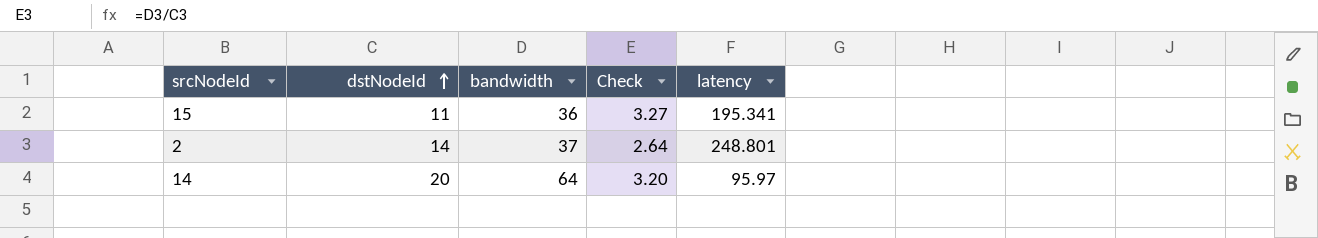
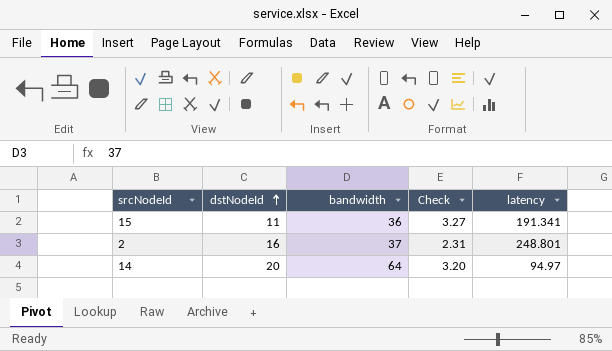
15 | latency: 195.341 -> 191.341
2 | dstNodeId: 14 -> 16
2 | Check: 2.64 -> 2.31
14 | latency: 95.97 -> 94.97

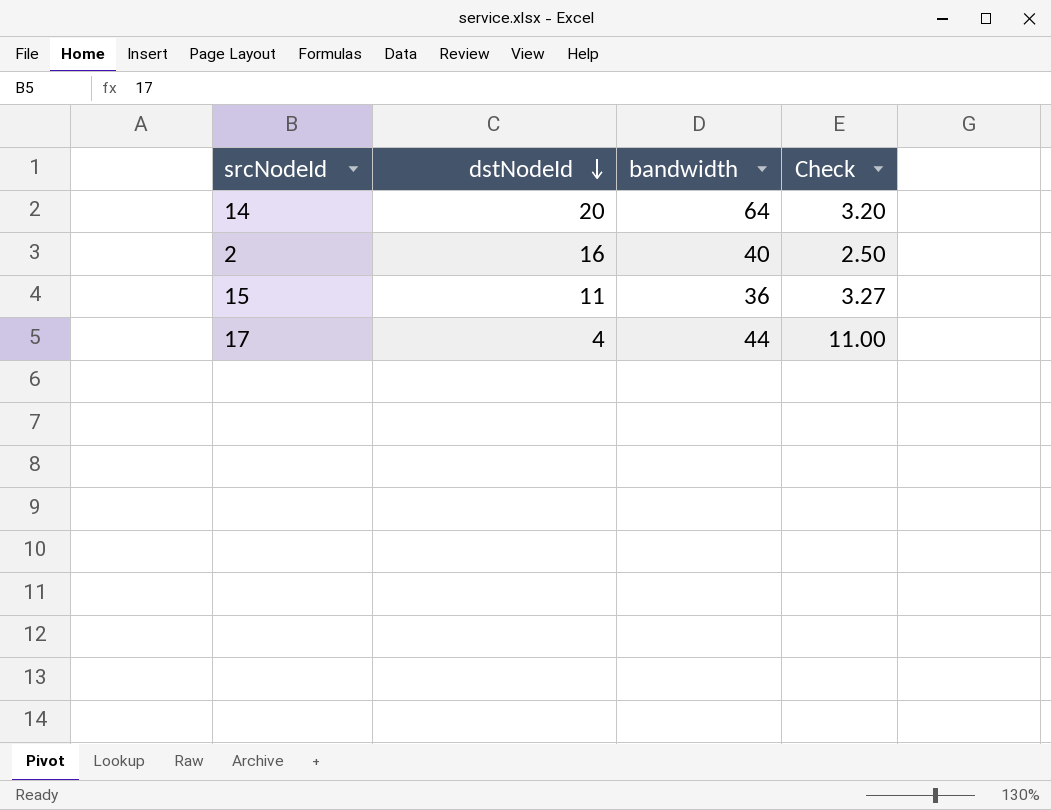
row order: dstNodeId ascending -> dstNodeId descending
column latency | position: 5 -> none
2 | bandwidth: 37 -> 40
2 | Check: 2.31 -> 2.50
row 17: none -> 4 | 44 | 11.00

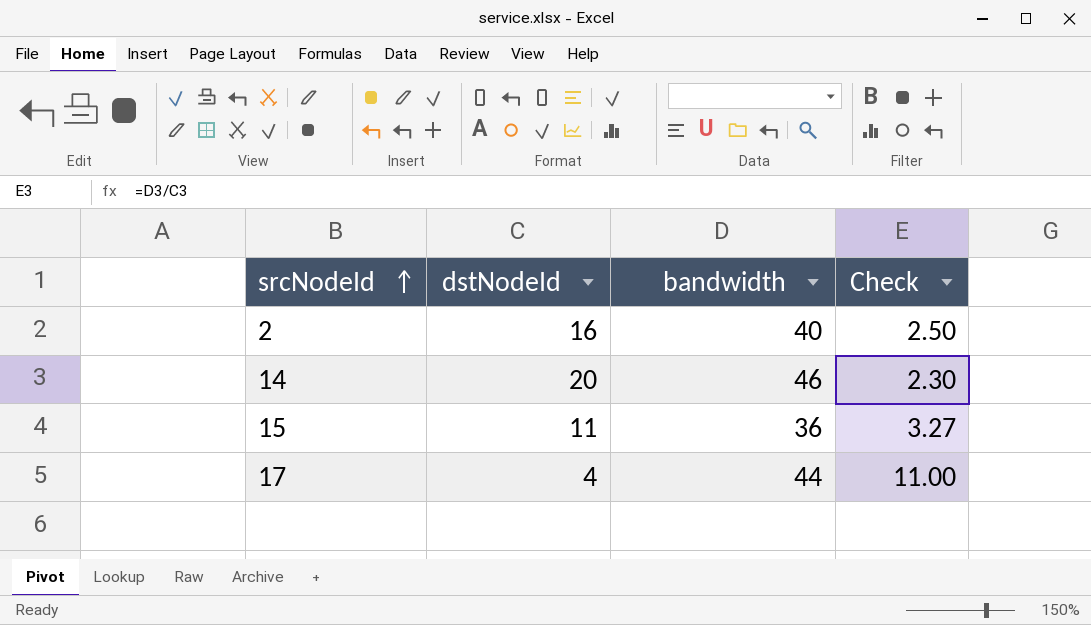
row order: dstNodeId descending -> srcNodeId ascending
14 | bandwidth: 64 -> 46
14 | Check: 3.20 -> 2.30

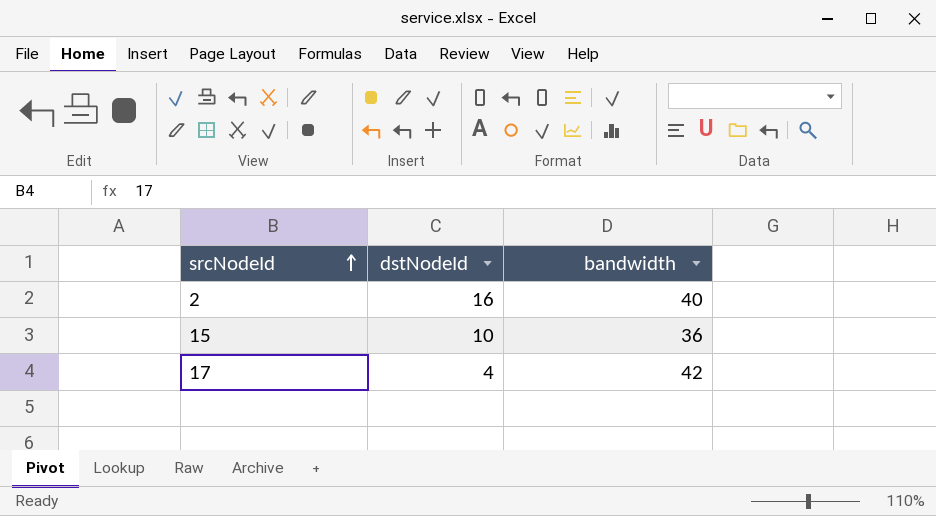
column Check | formula: [bandwidth] / [dstNodeId] -> none
row 14: 20 | 46 | 2.30 -> none
15 | dstNodeId: 11 -> 10
17 | bandwidth: 44 -> 42

